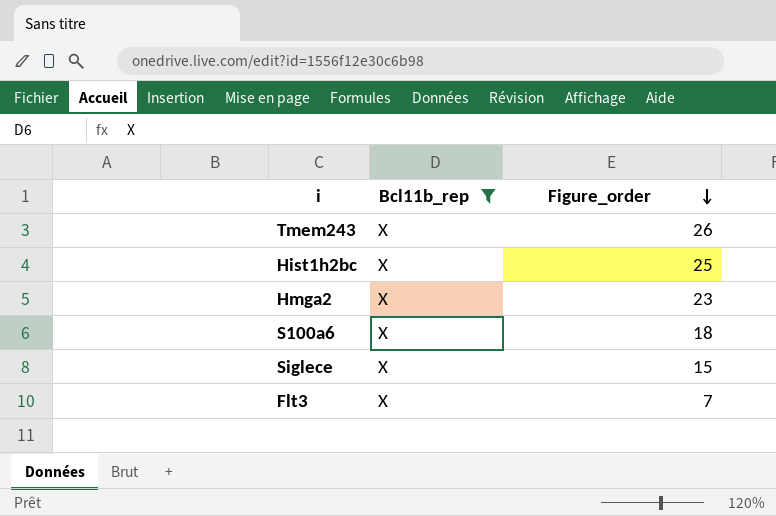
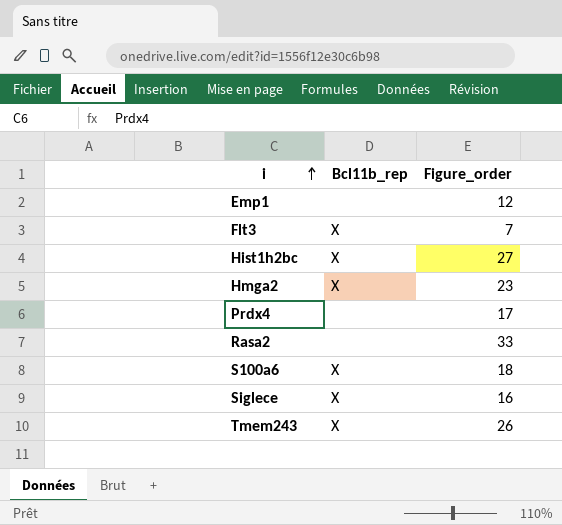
filter: Bcl11b_rep = X -> none
row order: Figure_order descending -> i ascending
Hist1h2bc | Figure_order: 25 -> 27
Siglece | Figure_order: 15 -> 16

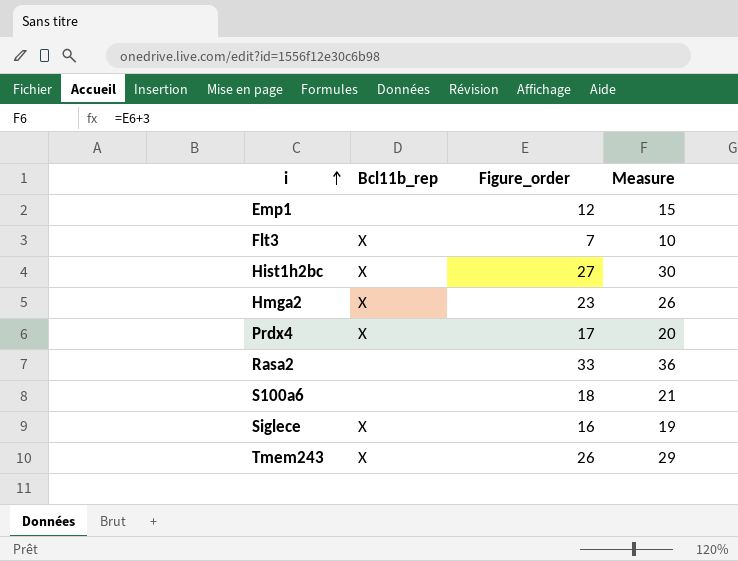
column Measure | formula: none -> [Figure_order] + 3
Prdx4 | Bcl11b_rep: none -> X
S100a6 | Bcl11b_rep: X -> none

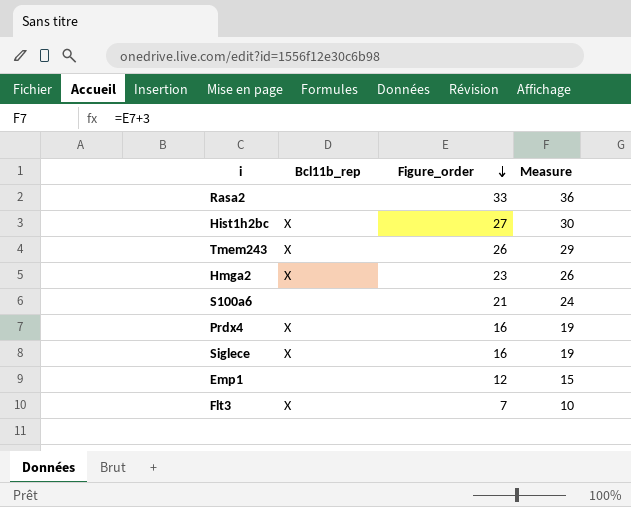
row order: i ascending -> Figure_order descending
S100a6 | Figure_order: 18 -> 21
S100a6 | Measure: 21 -> 24
Prdx4 | Figure_order: 17 -> 16
Prdx4 | Measure: 20 -> 19

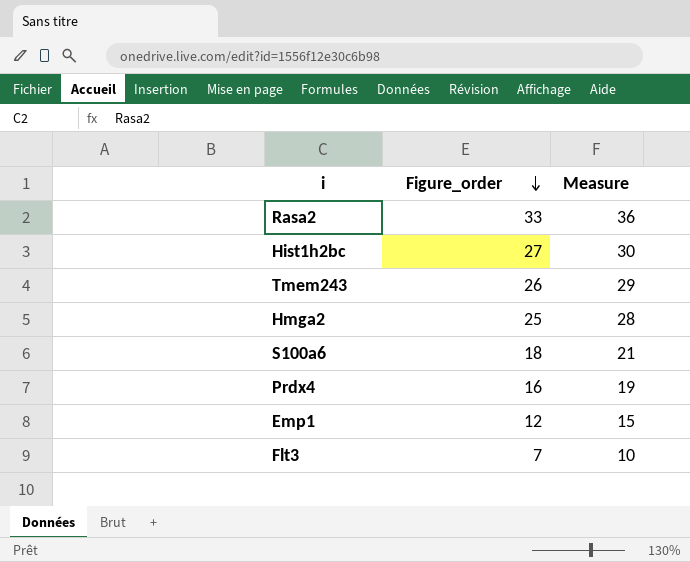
column Bcl11b_rep | position: 2 -> none
row Siglece: X | 16 | 19 -> none
Hmga2 | Figure_order: 23 -> 25
Hmga2 | Measure: 26 -> 28
S100a6 | Figure_order: 21 -> 18
S100a6 | Measure: 24 -> 21

